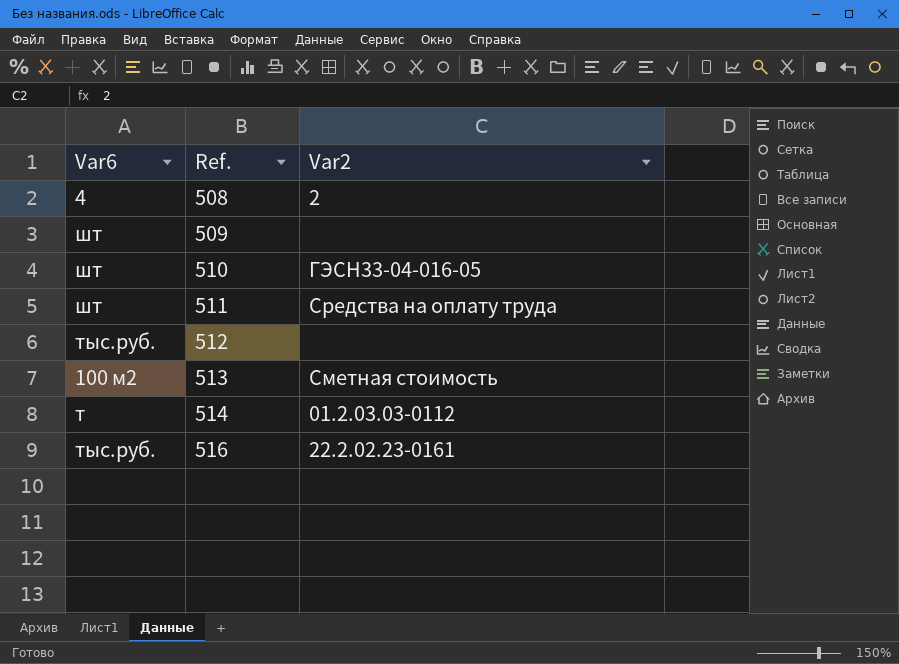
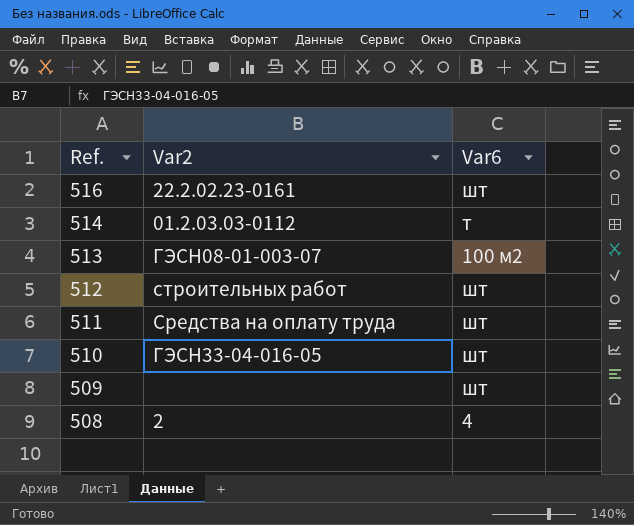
row order: Ref. ascending -> Ref. descending
column Var6 | position: 1 -> 3
516 | Var6: тыс.руб. -> шт
513 | Var2: Сметная стоимость -> ГЭСН08-01-003-07
512 | Var2: none -> строительных работ
512 | Var6: тыс.руб. -> шт

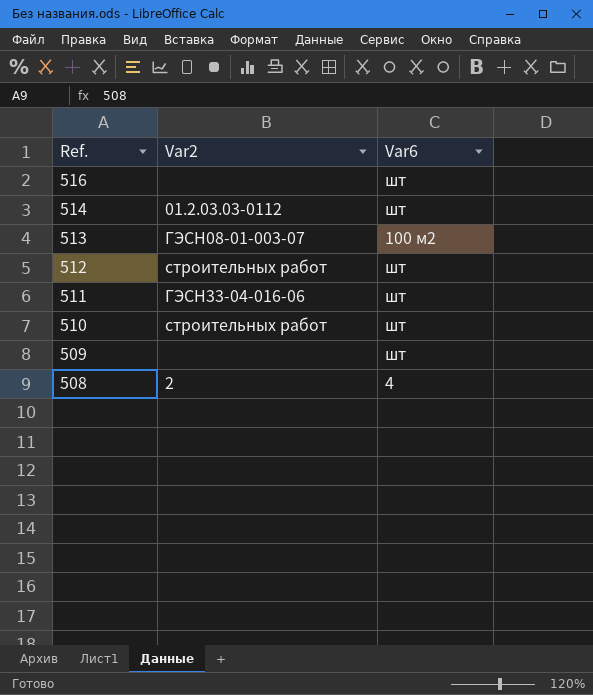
516 | Var2: 22.2.02.23-0161 -> none
514 | Var6: т -> шт
511 | Var2: Средства на оплату труда -> ГЭСН33-04-016-06
510 | Var2: ГЭСН33-04-016-05 -> строительных работ

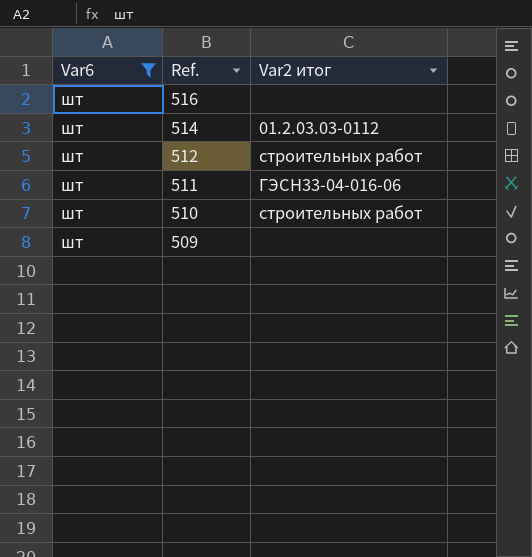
filter: none -> Var6 = шт
column Var6 | position: 3 -> 1
column name: Var2 -> Var2 итог

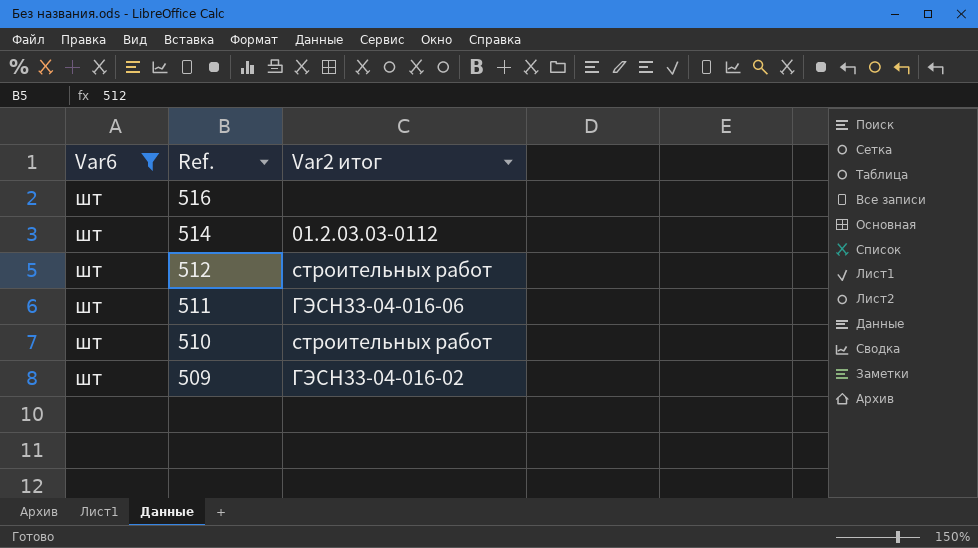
509 | Var2 итог: none -> ГЭСН33-04-016-02

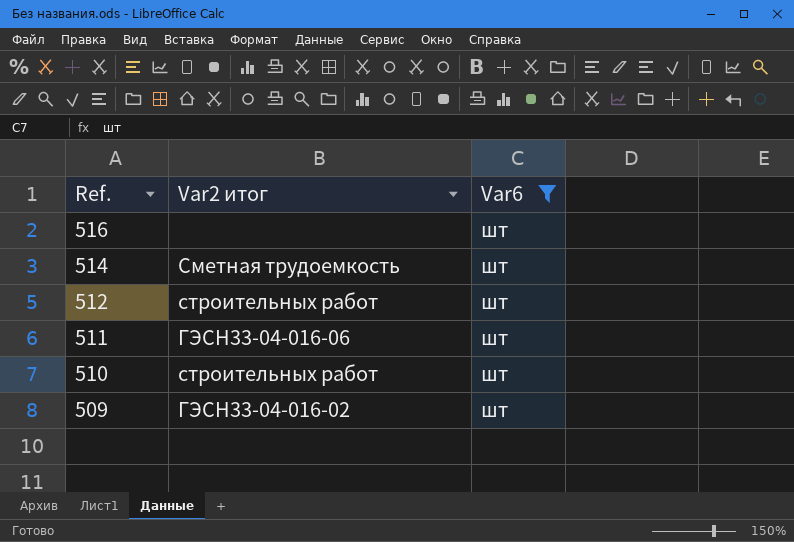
column Var6 | position: 1 -> 3
514 | Var2 итог: 01.2.03.03-0112 -> Сметная трудоемкость

